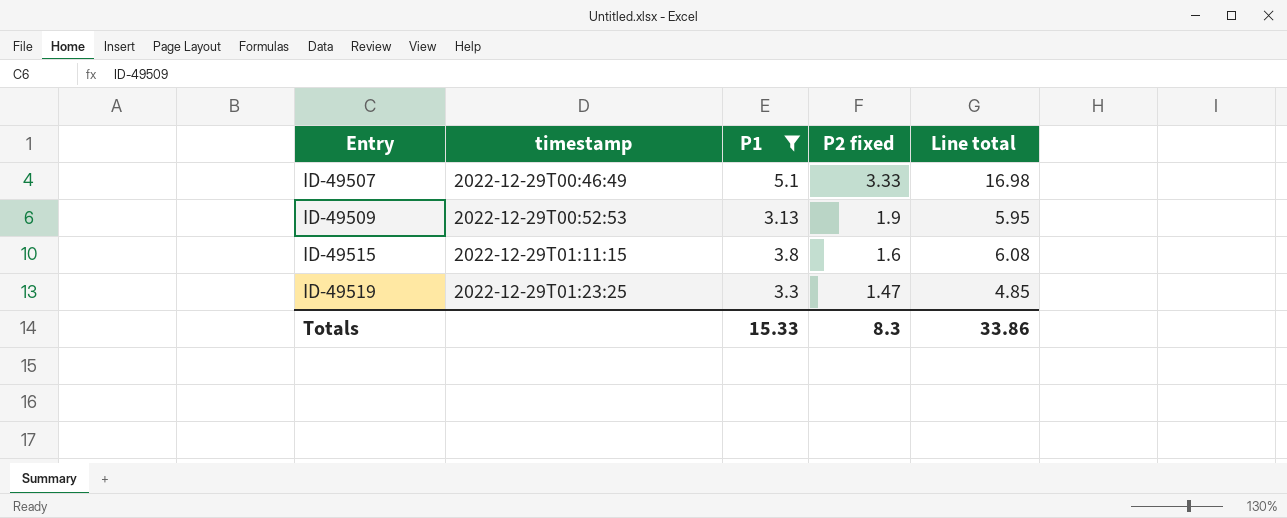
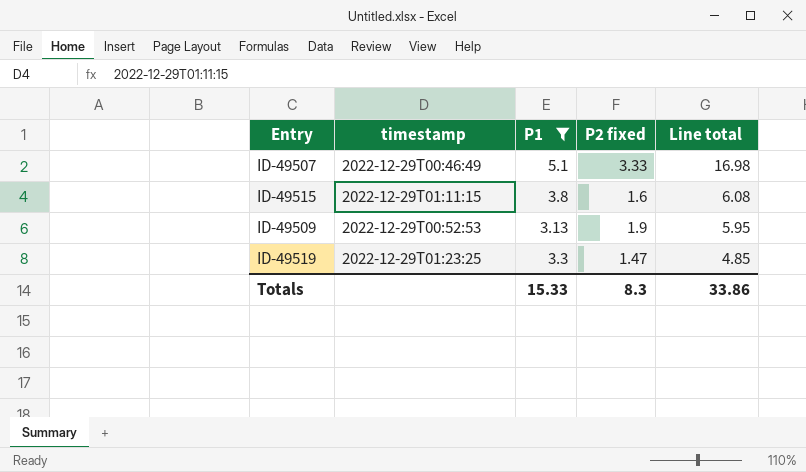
row order: Entry ascending -> Line total descending

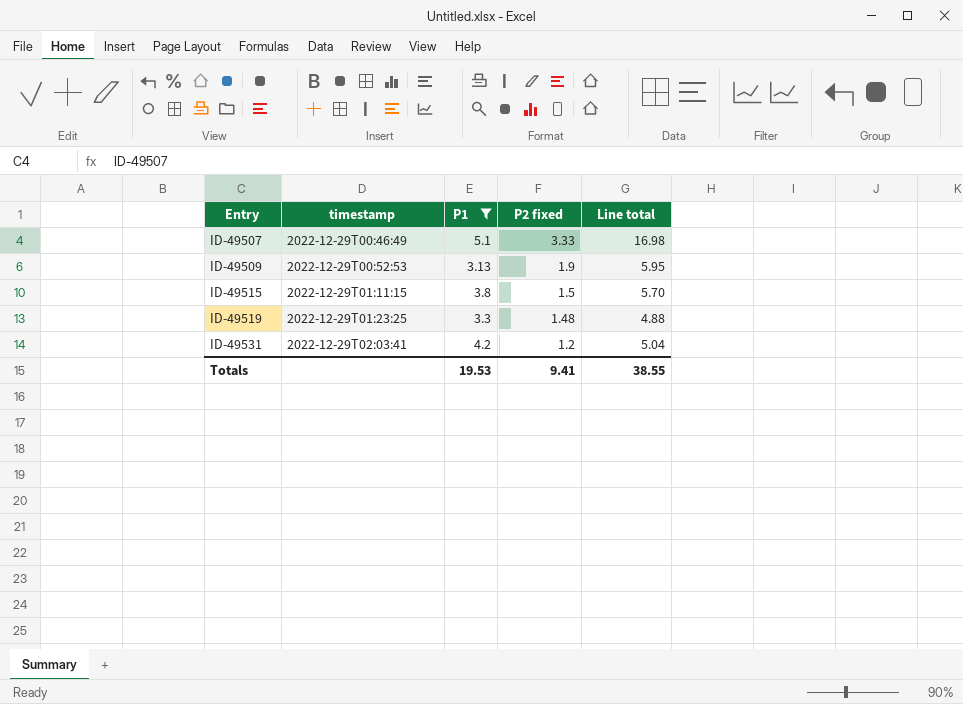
row order: Line total descending -> Entry ascending
ID-49515 | P2 fixed: 1.6 -> 1.5
ID-49515 | Line total: 6.08 -> 5.70
ID-49519 | P2 fixed: 1.47 -> 1.48
ID-49519 | Line total: 4.85 -> 4.88
row ID-49531: none -> 2022-12-29T02:03:41 | 4.2 | 1.2 | 5.04
Totals | P1: 15.33 -> 19.53
Totals | P2 fixed: 8.3 -> 9.41
Totals | Line total: 33.86 -> 38.55

